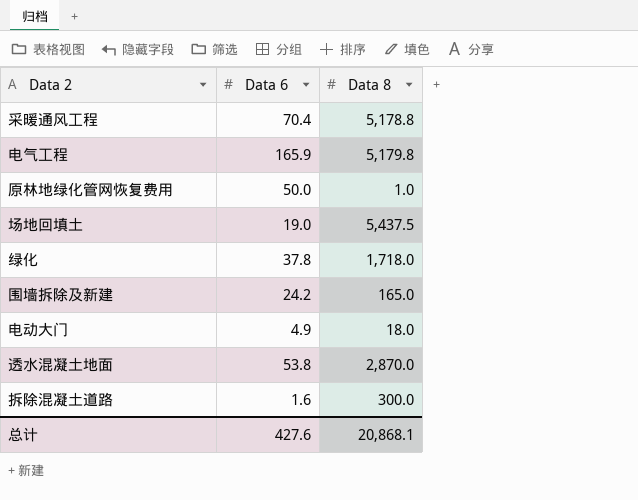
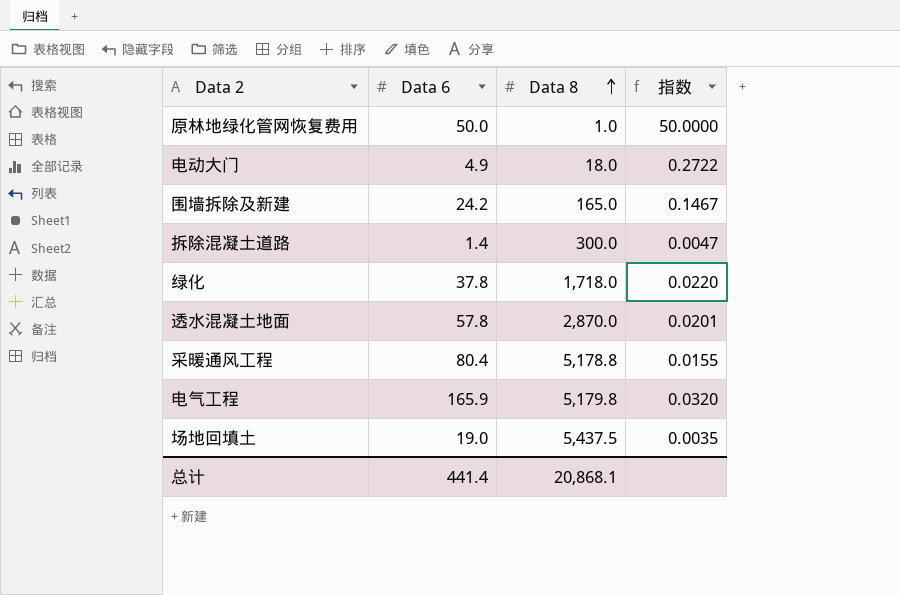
row order: none -> Data 8 ascending
column 指数 | formula: none -> [Data 6] / [Data 8]
拆除混凝土道路 | Data 6: 1.6 -> 1.4
透水混凝土地面 | Data 6: 53.8 -> 57.8
采暖通风工程 | Data 6: 70.4 -> 80.4
总计 | Data 6: 427.6 -> 441.4

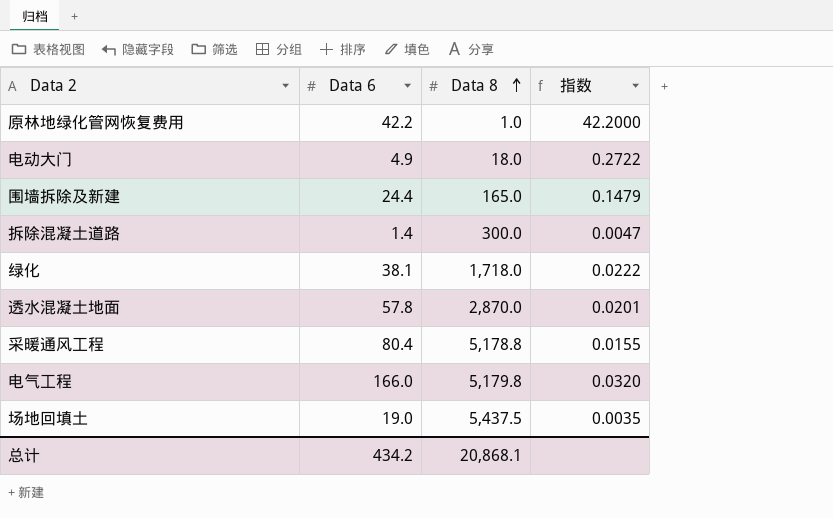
原林地绿化管网恢复费用 | Data 6: 50.0 -> 42.2
原林地绿化管网恢复费用 | 指数: 50.0000 -> 42.2000
围墙拆除及新建 | Data 6: 24.2 -> 24.4
围墙拆除及新建 | 指数: 0.1467 -> 0.1479
绿化 | Data 6: 37.8 -> 38.1
绿化 | 指数: 0.0220 -> 0.0222
电气工程 | Data 6: 165.9 -> 166.0
总计 | Data 6: 441.4 -> 434.2

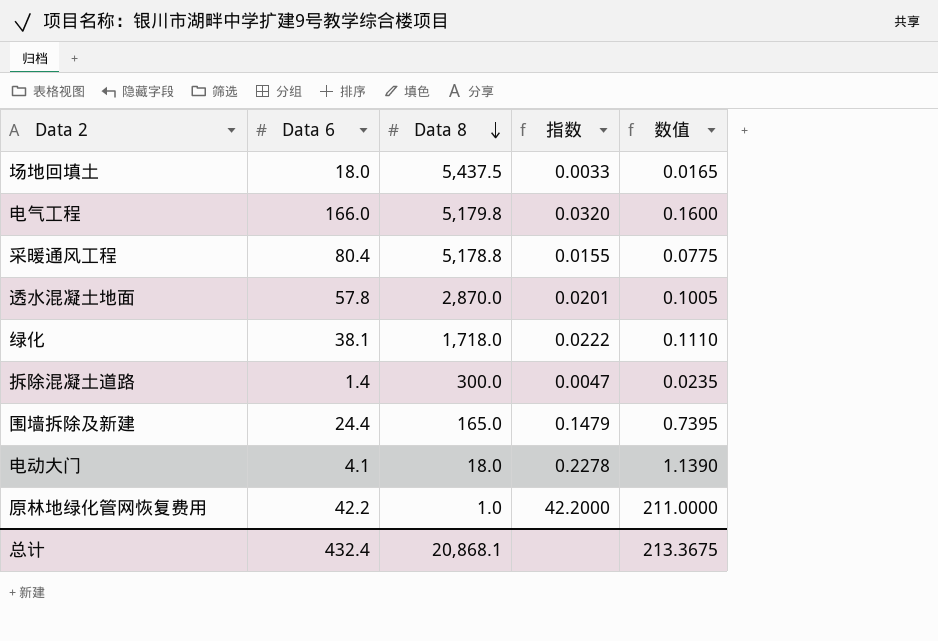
row order: Data 8 ascending -> Data 8 descending
column 数值 | formula: none -> [指数] * 5
场地回填土 | Data 6: 19.0 -> 18.0
场地回填土 | 指数: 0.0035 -> 0.0033
电动大门 | Data 6: 4.9 -> 4.1
电动大门 | 指数: 0.2722 -> 0.2278
总计 | Data 6: 434.2 -> 432.4

